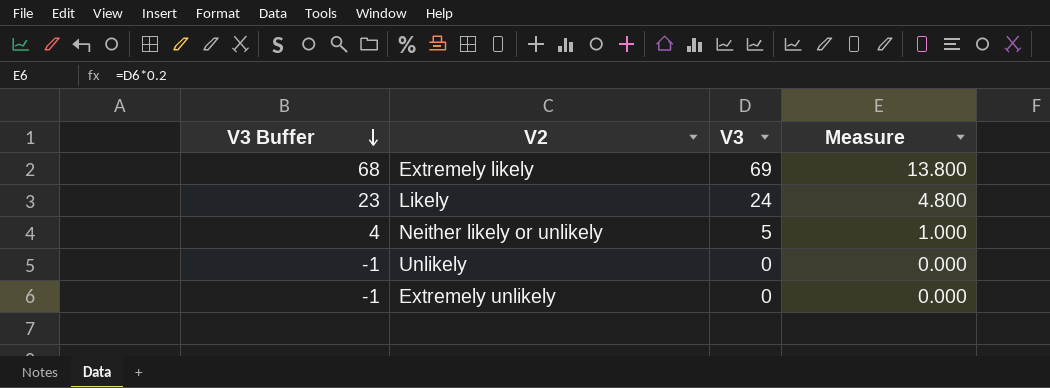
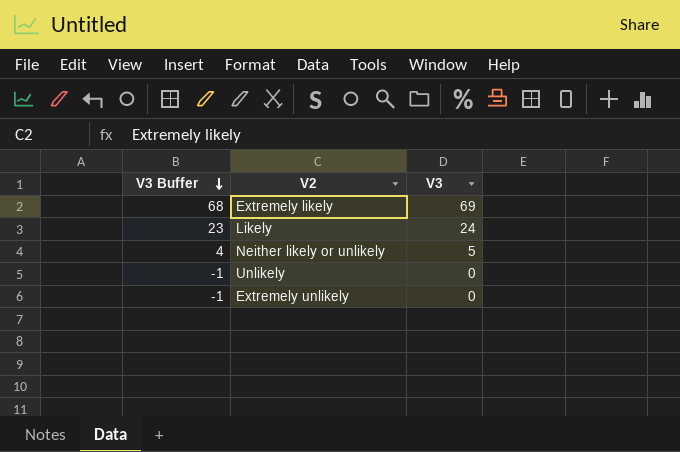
column Measure | formula: [V3] * 0.2 -> none

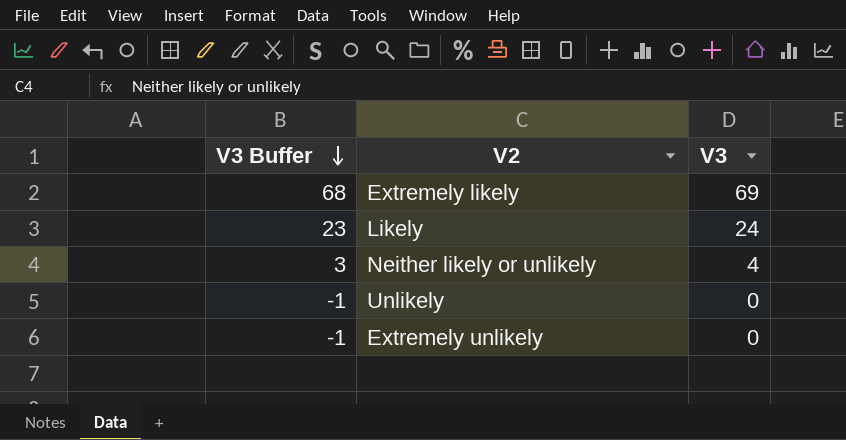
Neither likely or unlikely | V3 Buffer: 4 -> 3
Neither likely or unlikely | V3: 5 -> 4

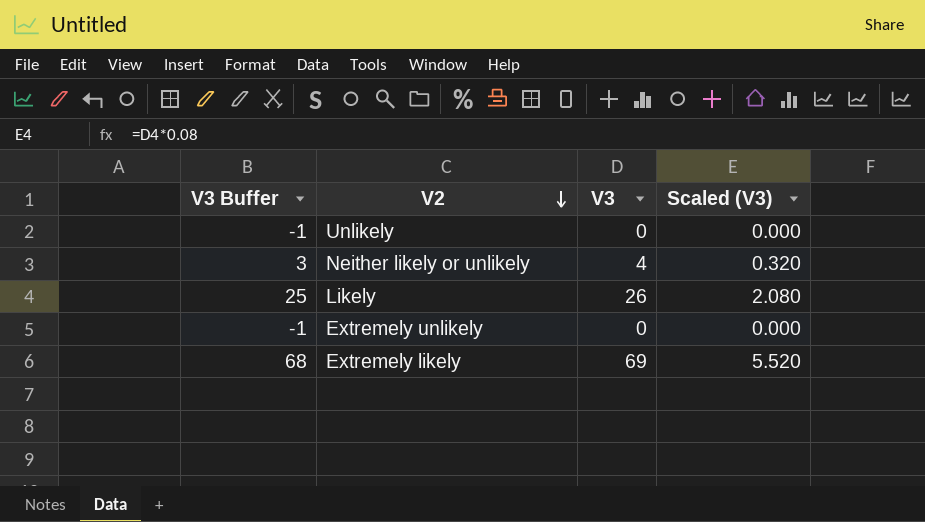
row order: V3 Buffer descending -> V2 descending
column Scaled (V3) | formula: none -> [V3] * 0.08
Likely | V3 Buffer: 23 -> 25
Likely | V3: 24 -> 26

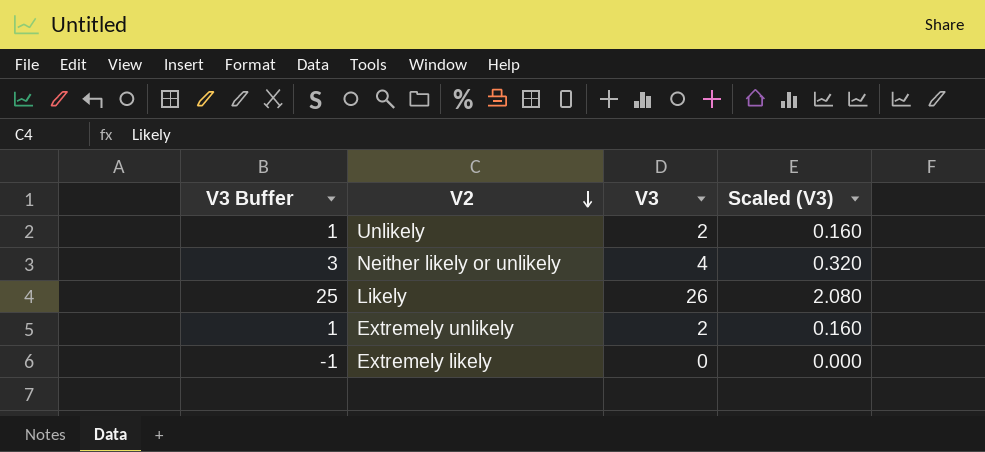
Unlikely | V3 Buffer: -1 -> 1
Unlikely | V3: 0 -> 2
Unlikely | Scaled (V3): 0.000 -> 0.160
Extremely unlikely | V3 Buffer: -1 -> 1
Extremely unlikely | V3: 0 -> 2
Extremely unlikely | Scaled (V3): 0.000 -> 0.160
Extremely likely | V3 Buffer: 68 -> -1
Extremely likely | V3: 69 -> 0
Extremely likely | Scaled (V3): 5.520 -> 0.000

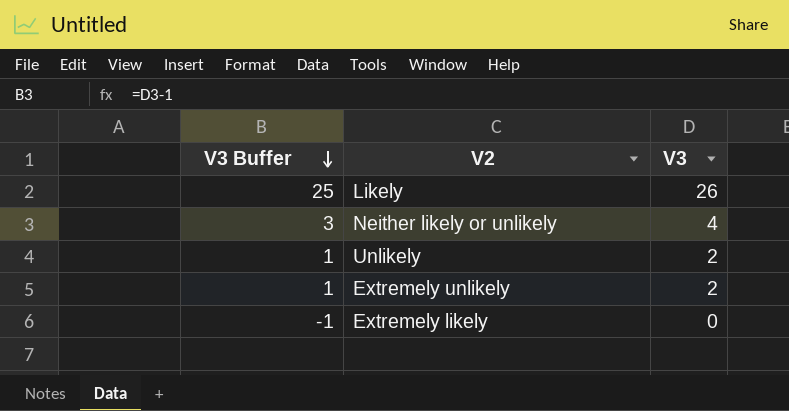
row order: V2 descending -> V3 Buffer descending
column Scaled (V3) | formula: [V3] * 0.08 -> none

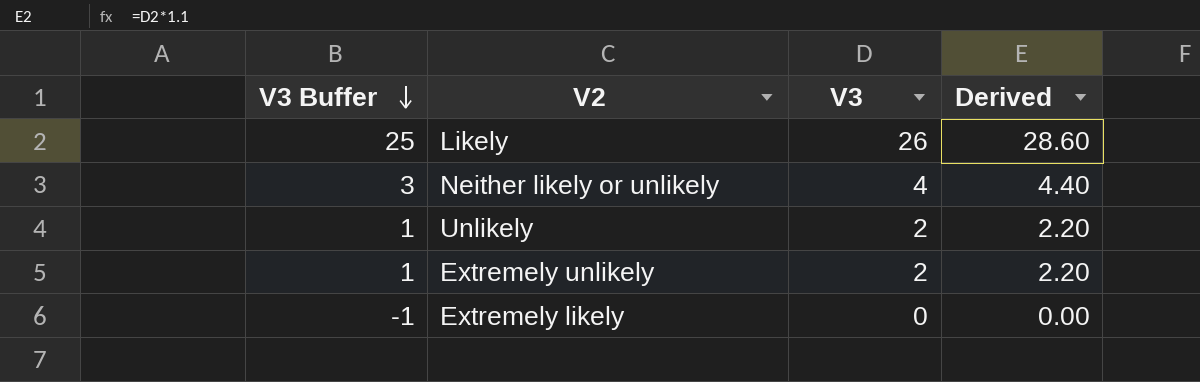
column Derived | formula: none -> [V3] * 1.1

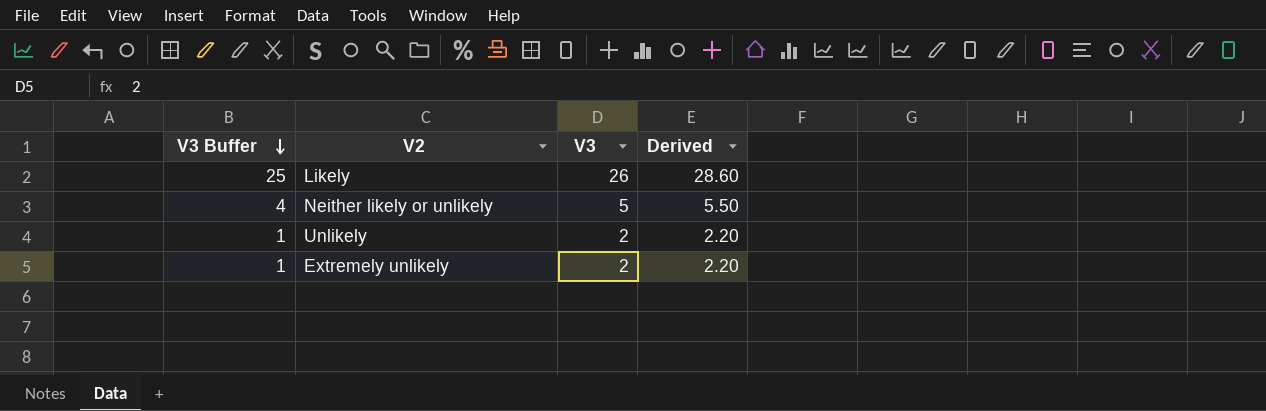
row Extremely likely: -1 | 0 | 0.00 -> none
Neither likely or unlikely | V3 Buffer: 3 -> 4
Neither likely or unlikely | V3: 4 -> 5
Neither likely or unlikely | Derived: 4.40 -> 5.50

